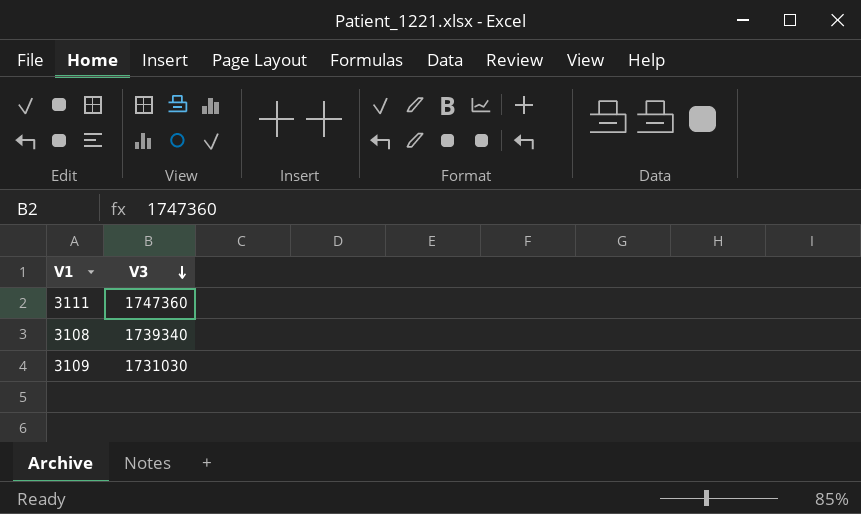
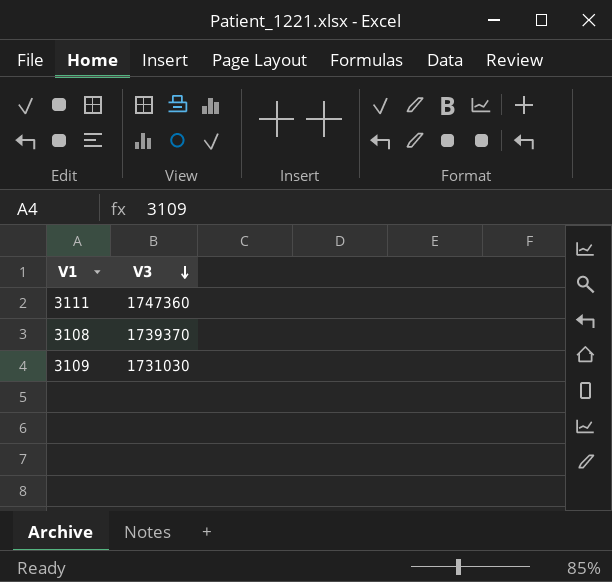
3108 | V3: 1739340 -> 1739370

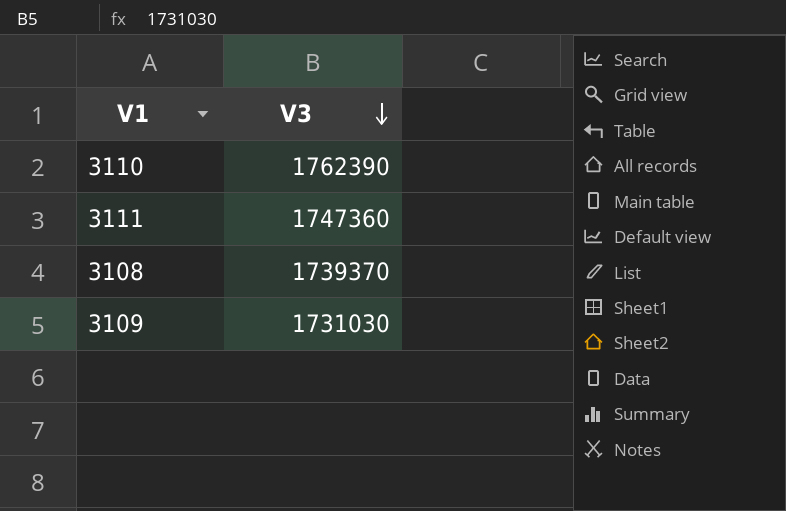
row 3110: none -> 1762390

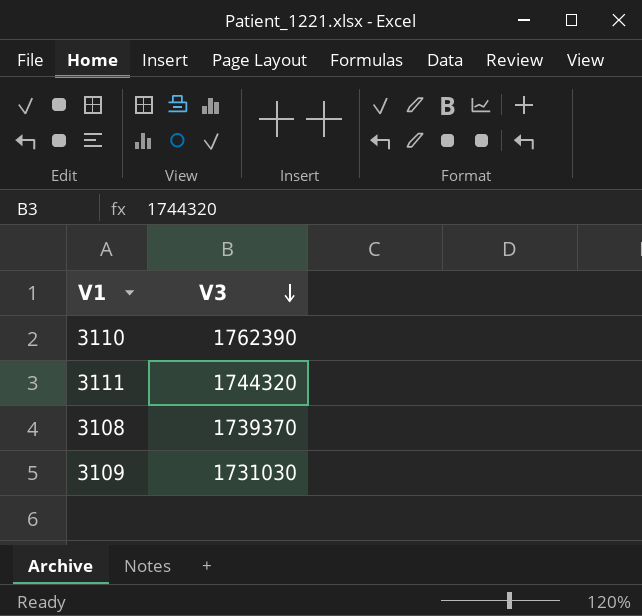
3111 | V3: 1747360 -> 1744320

